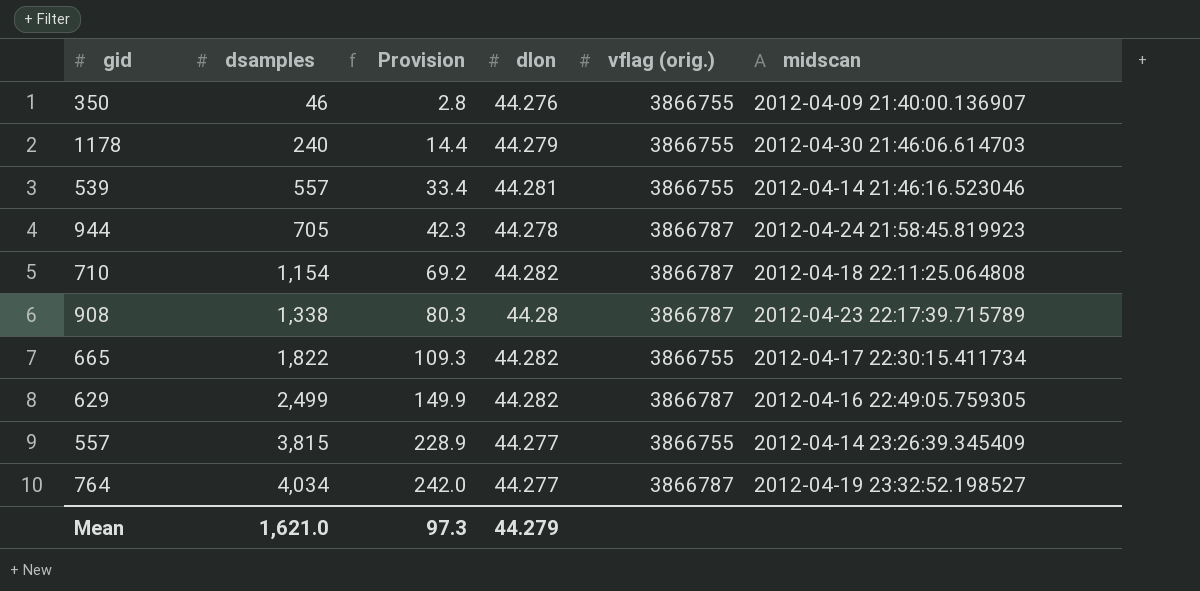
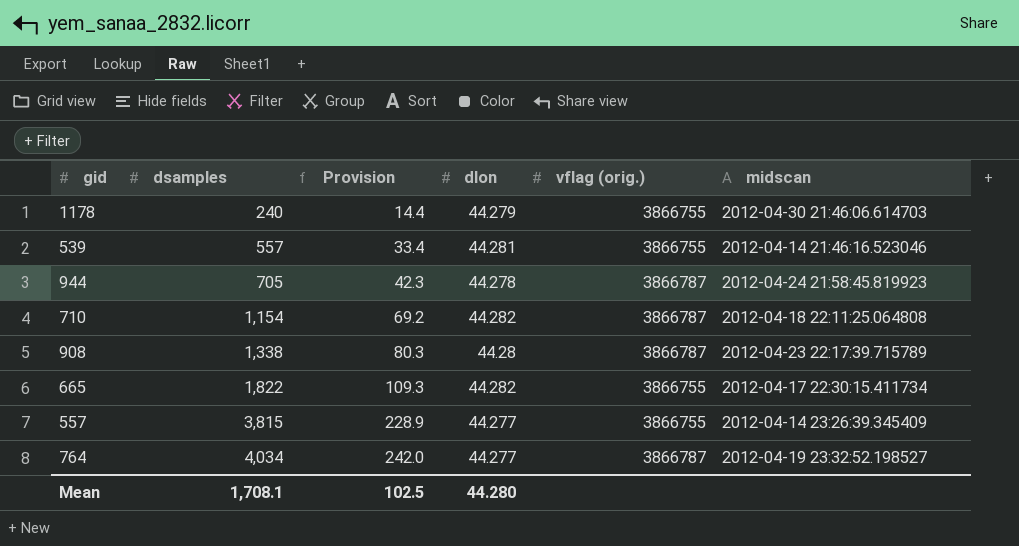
row 350: 46 | 2.8 | 44.276 | 3866755 | 2012-04-09 21:40:00.136907 -> none
row 629: 2,499 | 149.9 | 44.282 | 3866787 | 2012-04-16 22:49:05.759305 -> none
Mean | dsamples: 1,621.0 -> 1,708.1
Mean | Provision: 97.3 -> 102.5
Mean | dlon: 44.279 -> 44.280

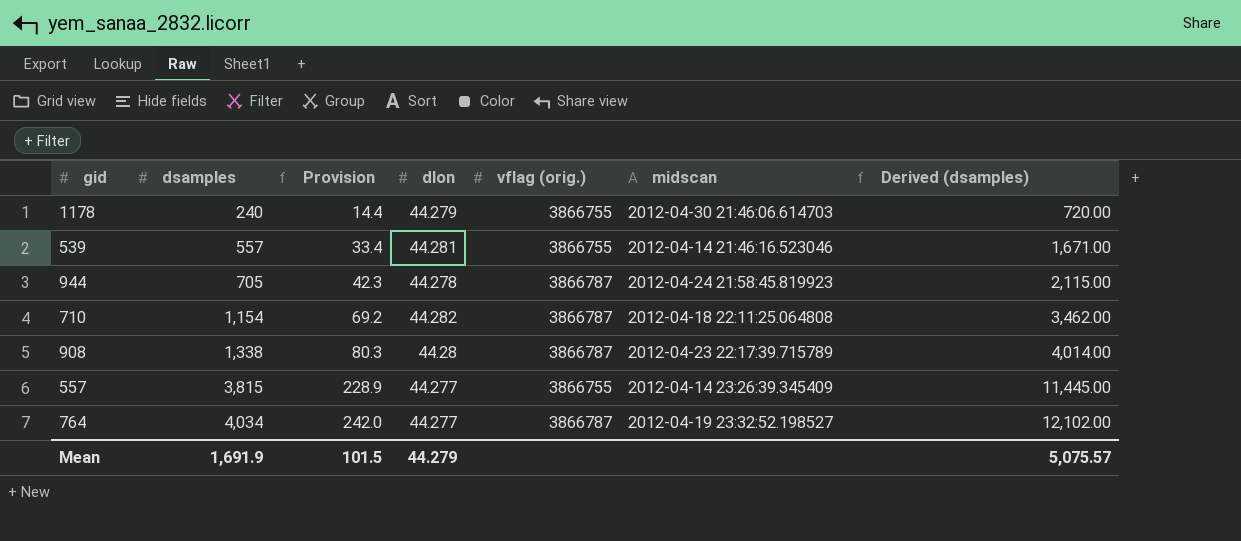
column Derived (dsamples) | formula: none -> [dsamples] * 3
row 665: 1,822 | 109.3 | 44.282 | 3866755 | 2012-04-17 22:30:15.411734 -> none
Mean | dsamples: 1,708.1 -> 1,691.9
Mean | Provision: 102.5 -> 101.5
Mean | dlon: 44.280 -> 44.279

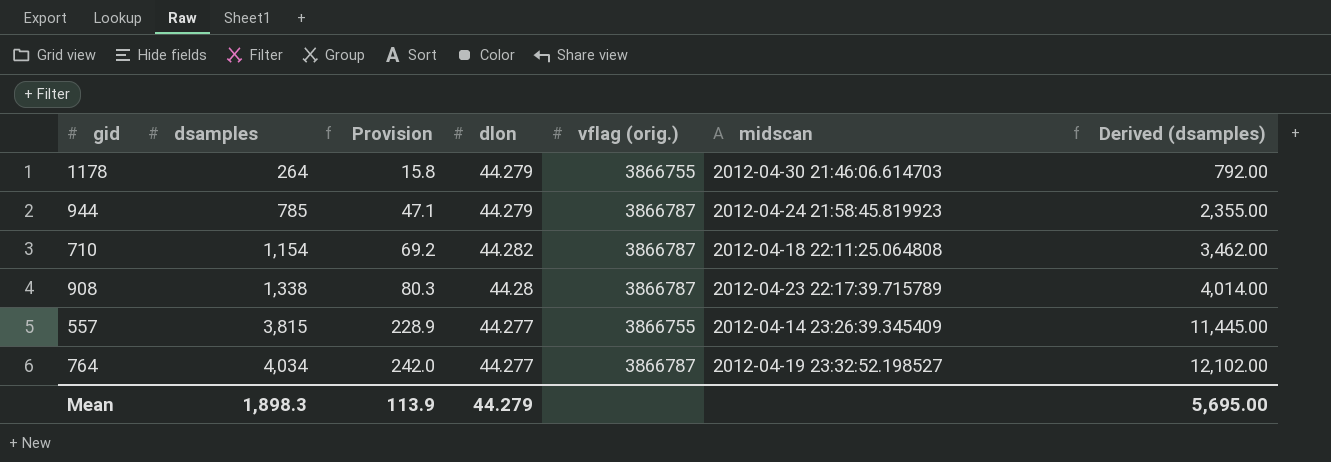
row 539: 557 | 33.4 | 44.281 | 3866755 | 2012-04-14 21:46:16.523046 | 1,671.00 -> none
1178 | dsamples: 240 -> 264
1178 | Provision: 14.4 -> 15.8
1178 | Derived (dsamples): 720.00 -> 792.00
944 | dsamples: 705 -> 785
944 | Provision: 42.3 -> 47.1
944 | dlon: 44.278 -> 44.279
944 | Derived (dsamples): 2,115.00 -> 2,355.00
Mean | dsamples: 1,691.9 -> 1,898.3
Mean | Provision: 101.5 -> 113.9
Mean | Derived (dsamples): 5,075.57 -> 5,695.00

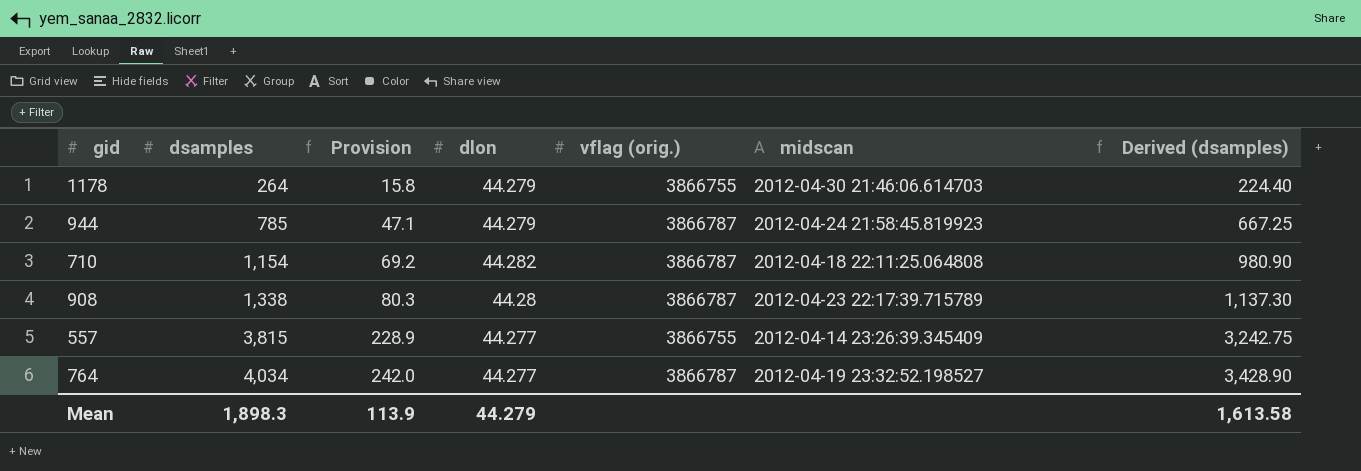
column Derived (dsamples) | formula: [dsamples] * 3 -> [dsamples] * 0.85
Mean | Derived (dsamples): 5,695.00 -> 1,613.58

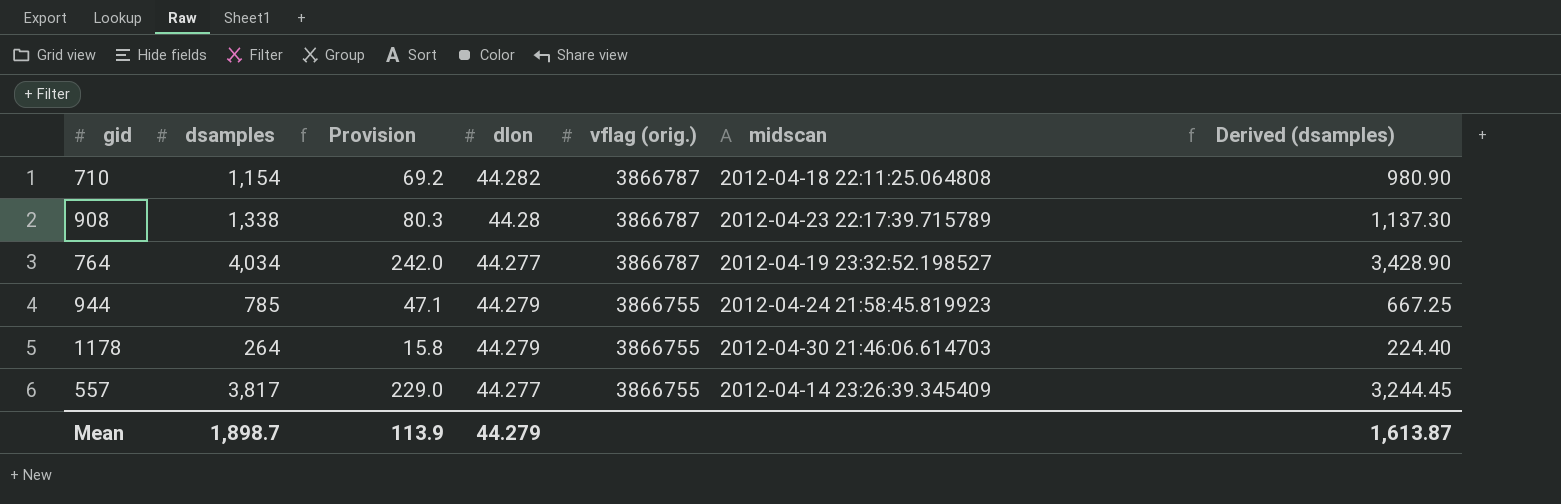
row order: dsamples ascending -> vflag (orig.) descending
944 | vflag (orig.): 3866787 -> 3866755
557 | dsamples: 3,815 -> 3,817
557 | Provision: 228.9 -> 229.0
557 | Derived (dsamples): 3,242.75 -> 3,244.45
Mean | dsamples: 1,898.3 -> 1,898.7
Mean | Derived (dsamples): 1,613.58 -> 1,613.87

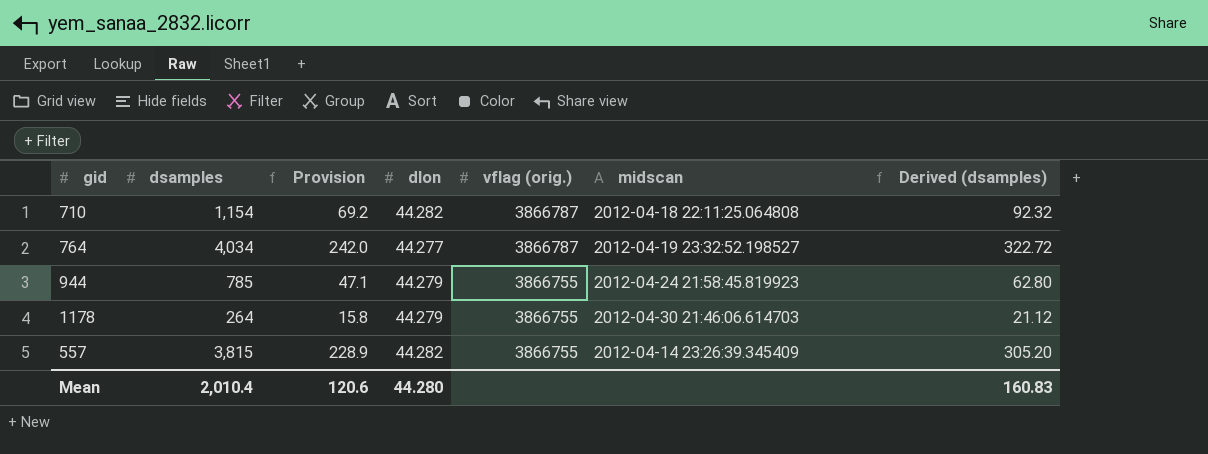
column Derived (dsamples) | formula: [dsamples] * 0.85 -> [dsamples] * 0.08
row 908: 1,338 | 80.3 | 44.28 | 3866787 | 2012-04-23 22:17:39.715789 | 1,137.30 -> none
557 | dsamples: 3,817 -> 3,815
557 | Provision: 229.0 -> 228.9
557 | dlon: 44.277 -> 44.282
Mean | dsamples: 1,898.7 -> 2,010.4
Mean | Provision: 113.9 -> 120.6
Mean | dlon: 44.279 -> 44.280
Mean | Derived (dsamples): 1,613.87 -> 160.83

